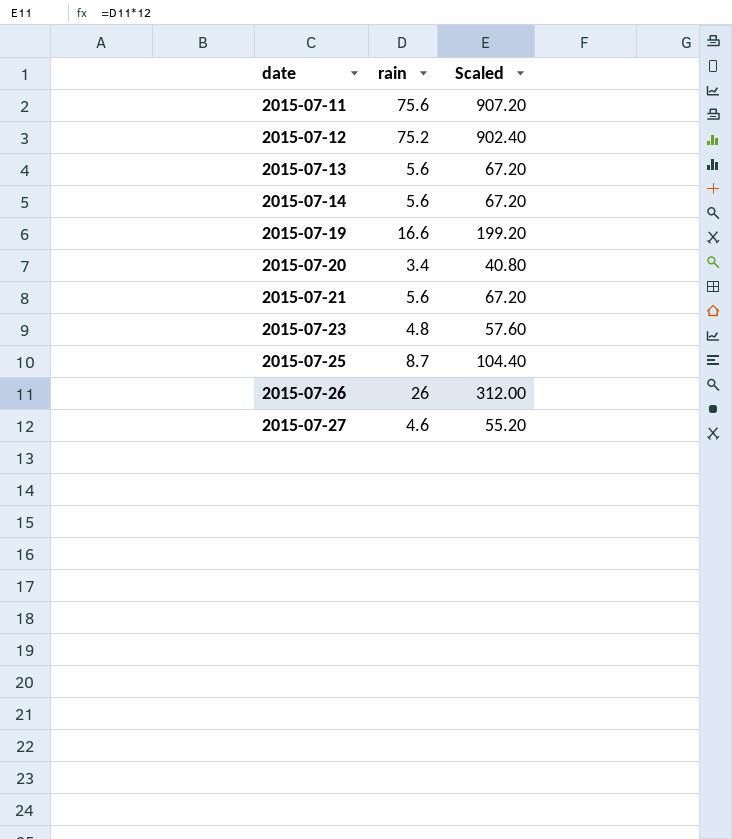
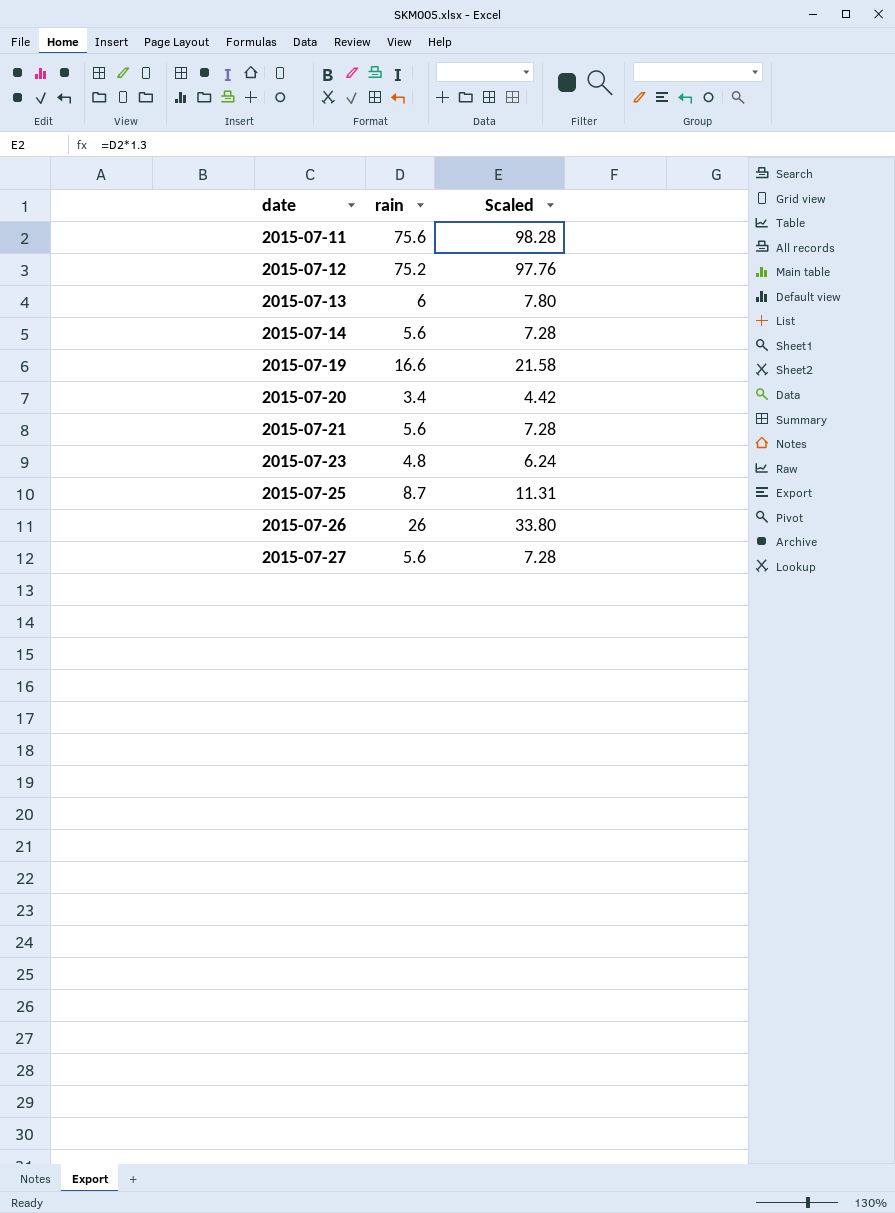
column Scaled | formula: [rain] * 12 -> [rain] * 1.3
2015-07-13 | rain: 5.6 -> 6
2015-07-27 | rain: 4.6 -> 5.6

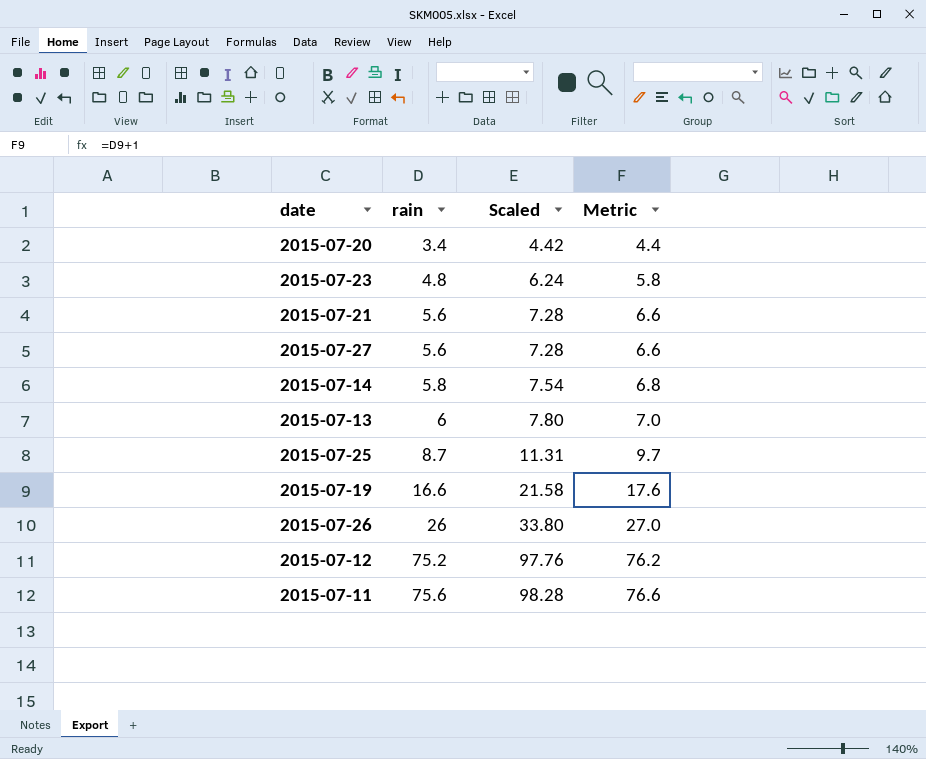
row order: date ascending -> rain ascending
column Metric | formula: none -> [rain] + 1
2015-07-14 | rain: 5.6 -> 5.8
2015-07-14 | Scaled: 7.28 -> 7.54

